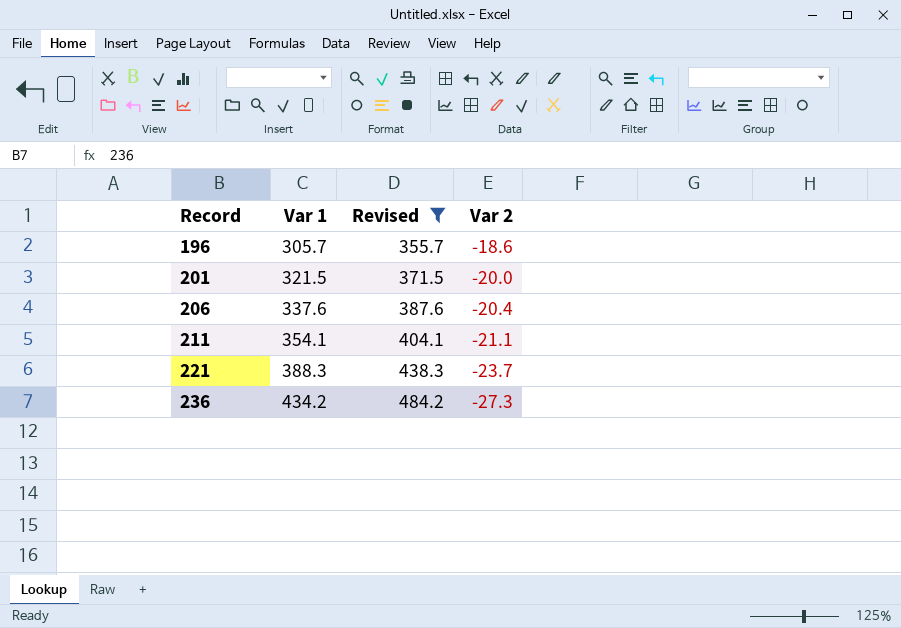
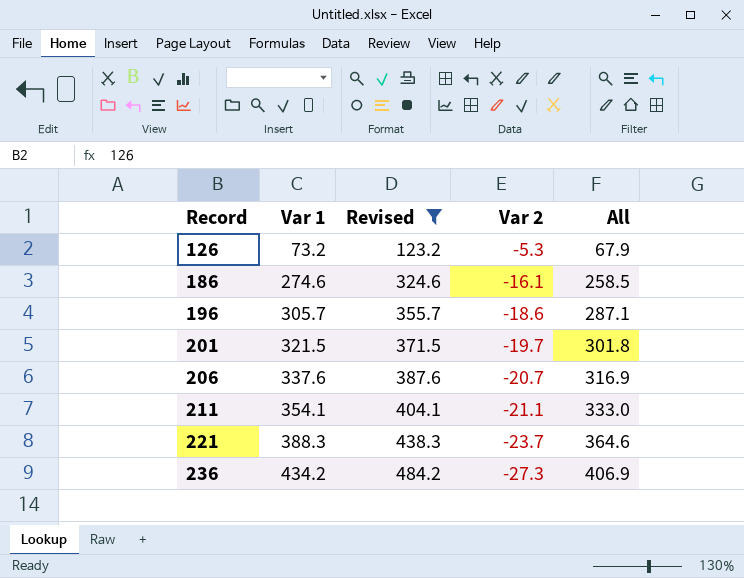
column All | formula: none -> [Var 1] + [Var 2]
row 126: none -> 73.2 | 123.2 | -5.3 | 67.9
row 186: none -> 274.6 | 324.6 | -16.1 | 258.5
201 | Var 2: -20.0 -> -19.7
206 | Var 2: -20.4 -> -20.7

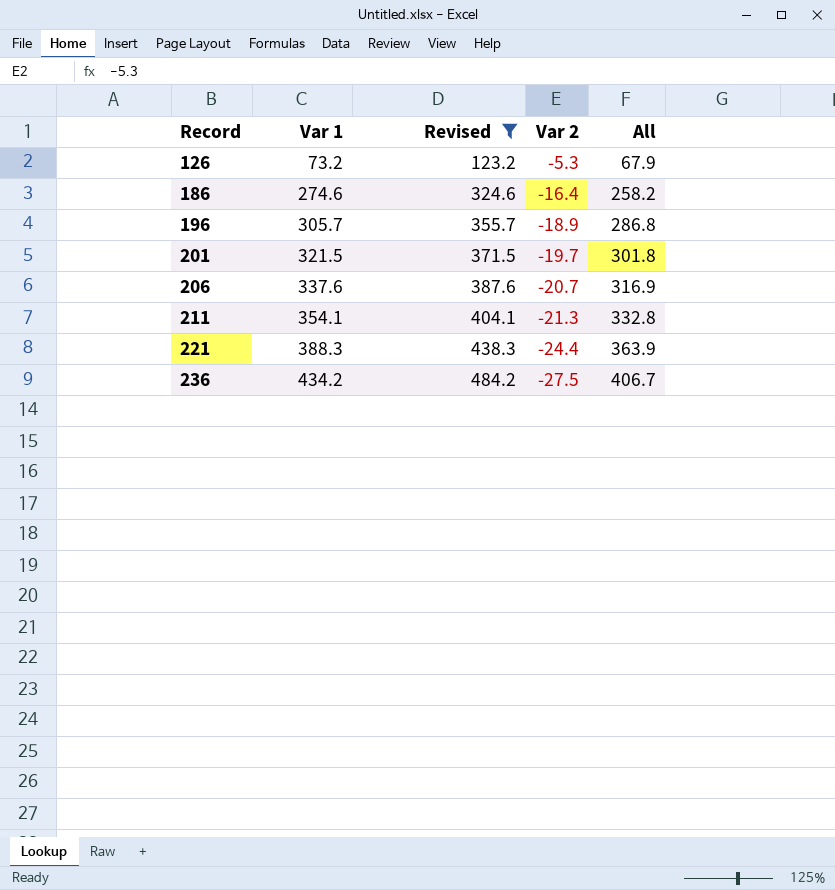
186 | Var 2: -16.1 -> -16.4
186 | All: 258.5 -> 258.2
196 | Var 2: -18.6 -> -18.9
196 | All: 287.1 -> 286.8
211 | Var 2: -21.1 -> -21.3
211 | All: 333.0 -> 332.8
221 | Var 2: -23.7 -> -24.4
221 | All: 364.6 -> 363.9
236 | Var 2: -27.3 -> -27.5
236 | All: 406.9 -> 406.7

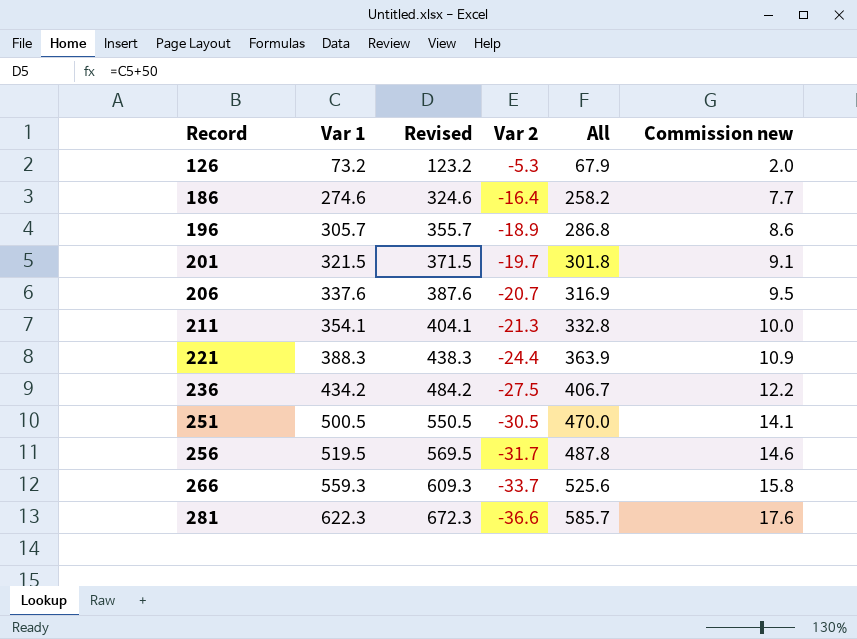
filter: Revised <= 484.2 -> none
column Commission new | formula: none -> [All] * 0.03

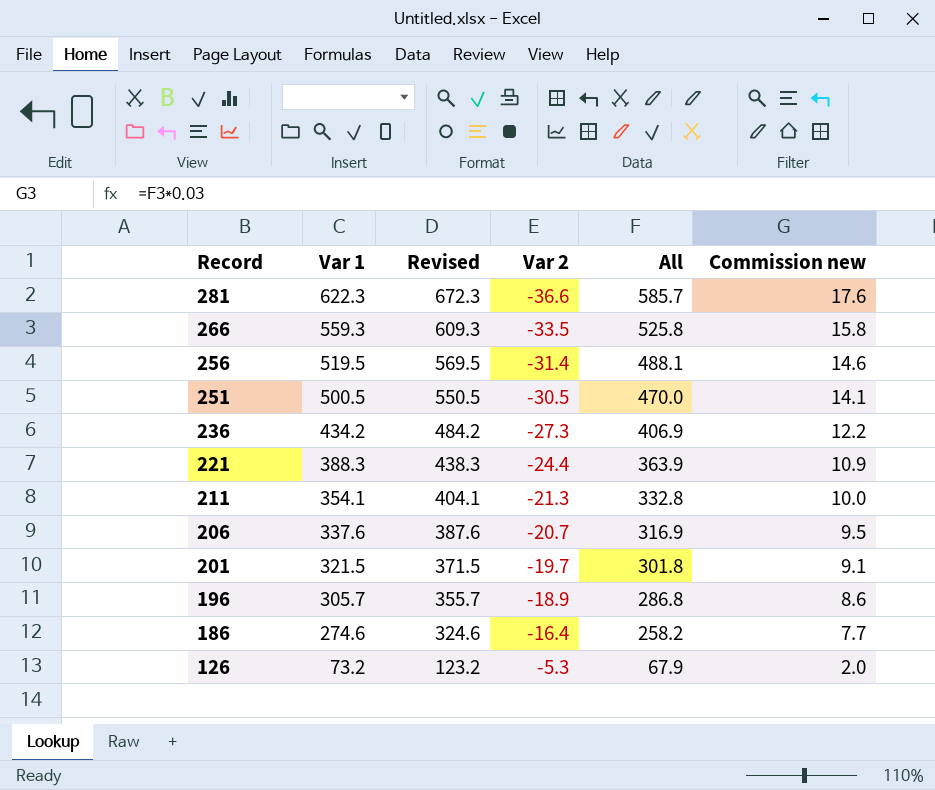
row order: Record ascending -> Record descending
266 | Var 2: -33.7 -> -33.5
266 | All: 525.6 -> 525.8
256 | Var 2: -31.7 -> -31.4
256 | All: 487.8 -> 488.1
236 | Var 2: -27.5 -> -27.3
236 | All: 406.7 -> 406.9

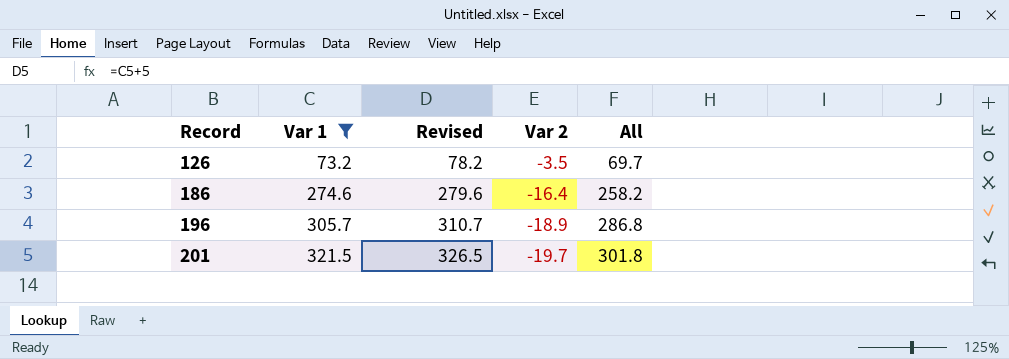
filter: none -> Var 1 <= 321.5
row order: Record descending -> Record ascending
column Commission new | formula: [All] * 0.03 -> none
column Revised | formula: [Var 1] + 50 -> [Var 1] + 5
126 | Var 2: -5.3 -> -3.5
126 | All: 67.9 -> 69.7

